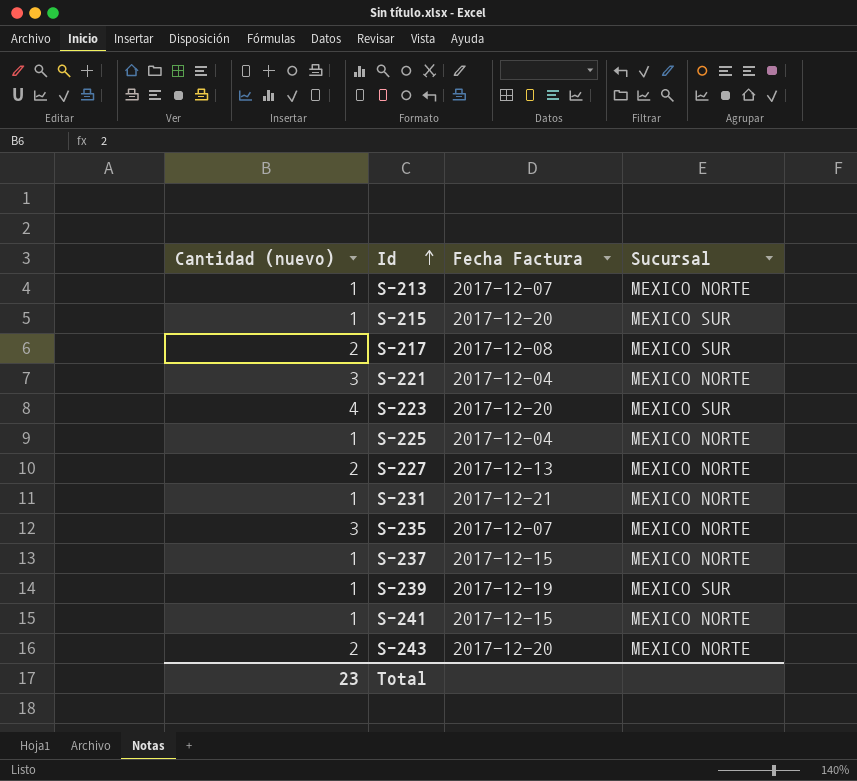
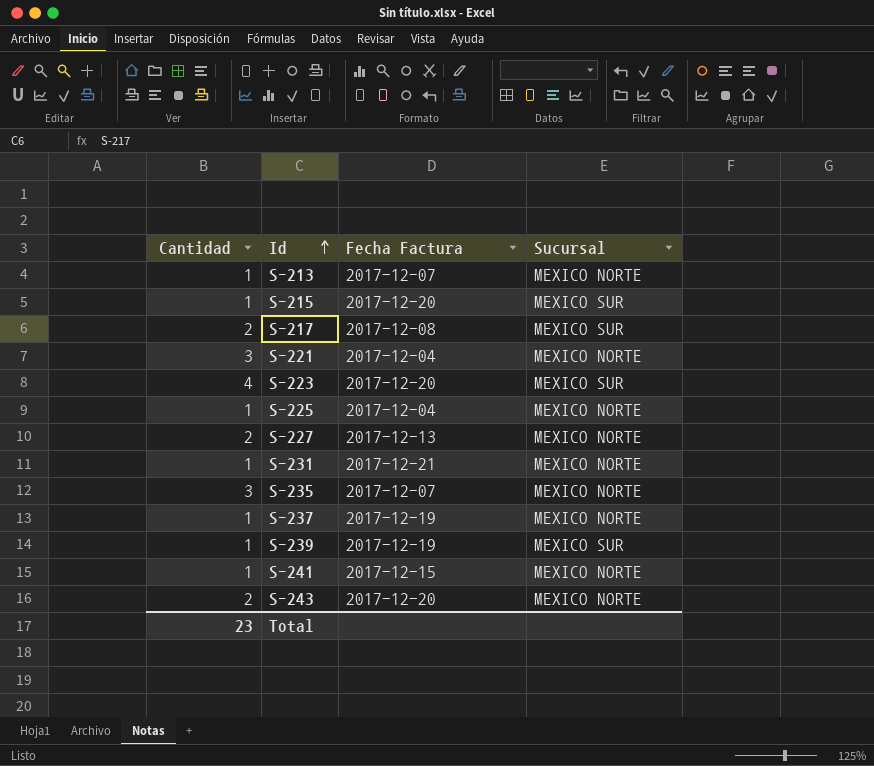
column name: Cantidad (nuevo) -> Cantidad
S-237 | Fecha Factura: 2017-12-15 -> 2017-12-19

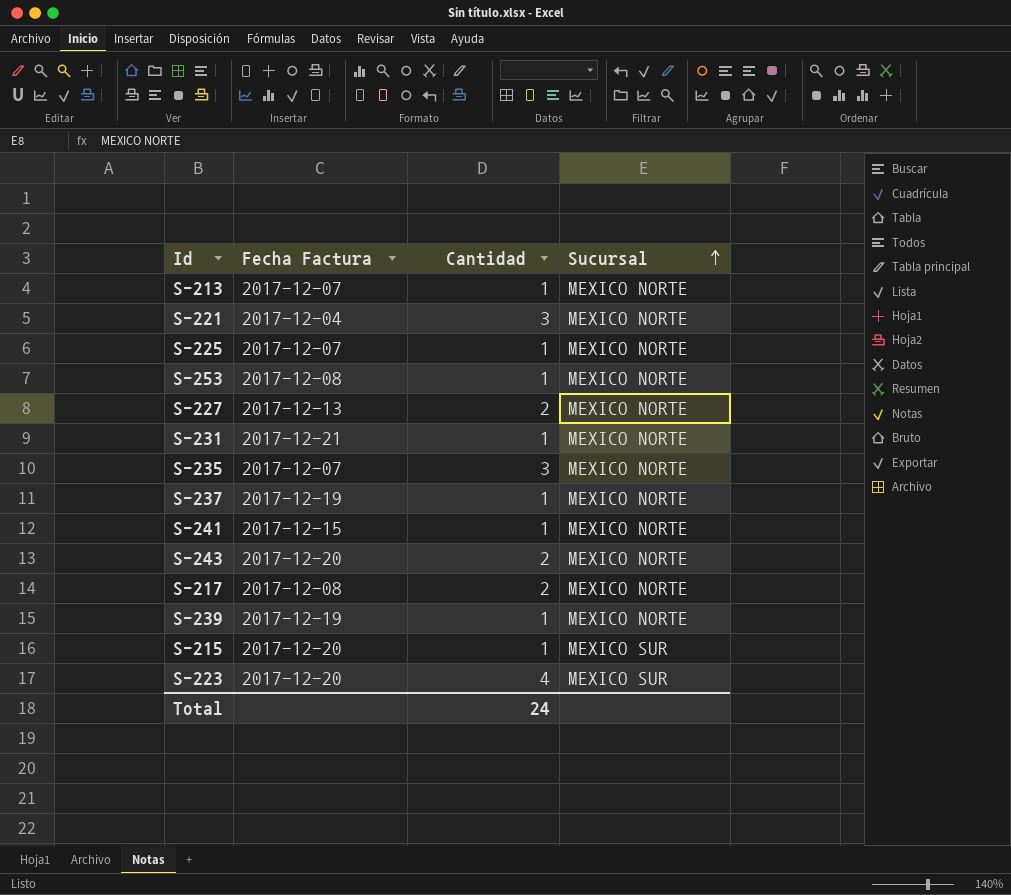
row order: Id ascending -> Sucursal ascending
column Cantidad | position: 1 -> 3
S-225 | Fecha Factura: 2017-12-04 -> 2017-12-07
row S-253: none -> 2017-12-08 | 1 | MEXICO NORTE
S-217 | Sucursal: MEXICO SUR -> MEXICO NORTE
S-239 | Sucursal: MEXICO SUR -> MEXICO NORTE
Total | Cantidad: 23 -> 24

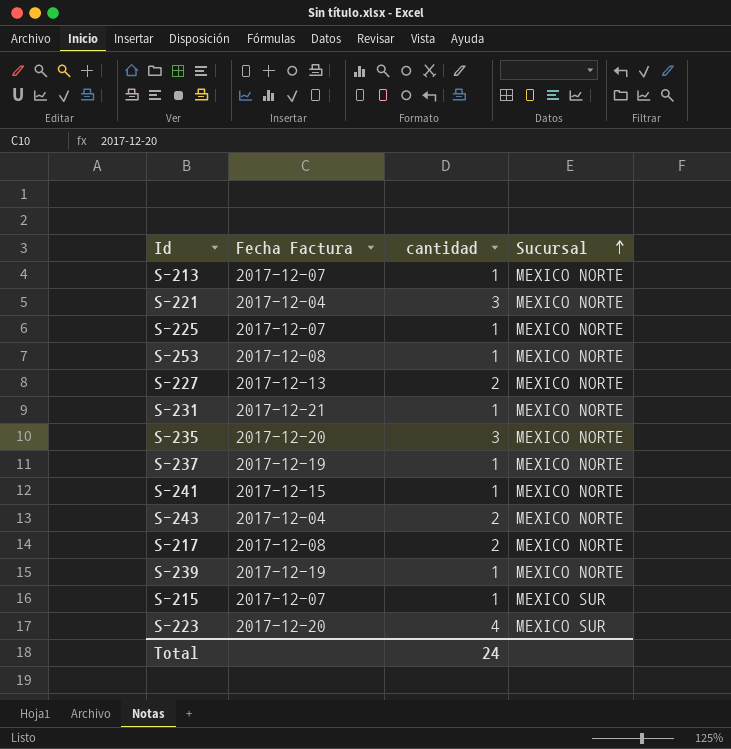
column name: Cantidad -> cantidad
S-235 | Fecha Factura: 2017-12-07 -> 2017-12-20
S-243 | Fecha Factura: 2017-12-20 -> 2017-12-04
S-215 | Fecha Factura: 2017-12-20 -> 2017-12-07

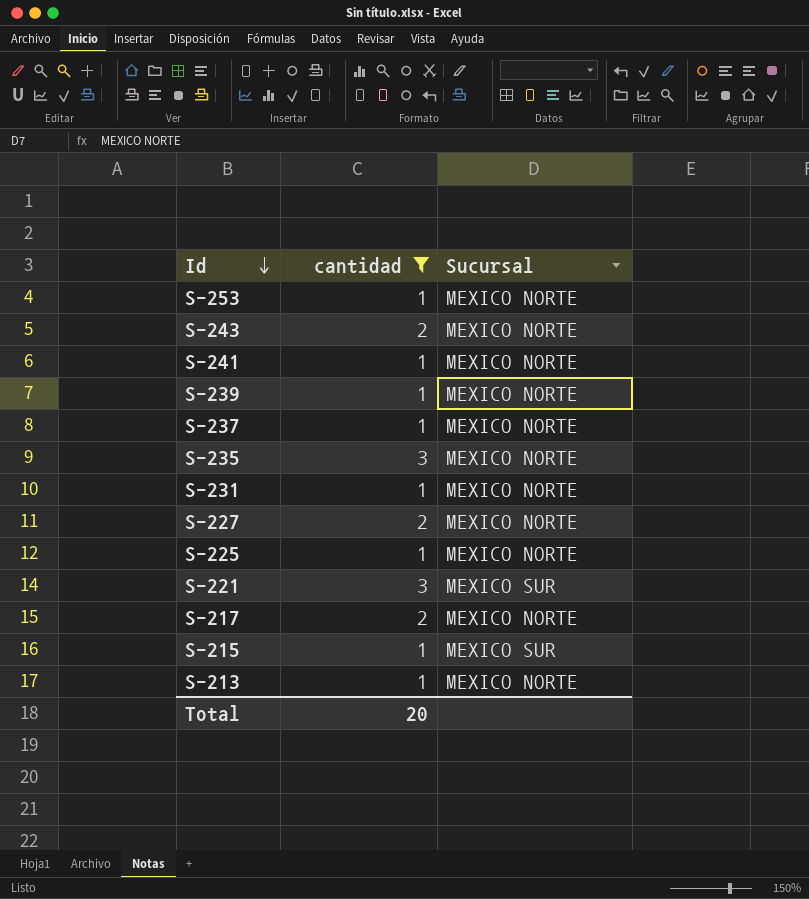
filter: none -> cantidad != 4
row order: Sucursal ascending -> Id descending
column Fecha Factura | position: 2 -> none
S-221 | Sucursal: MEXICO NORTE -> MEXICO SUR
Total | cantidad: 24 -> 20

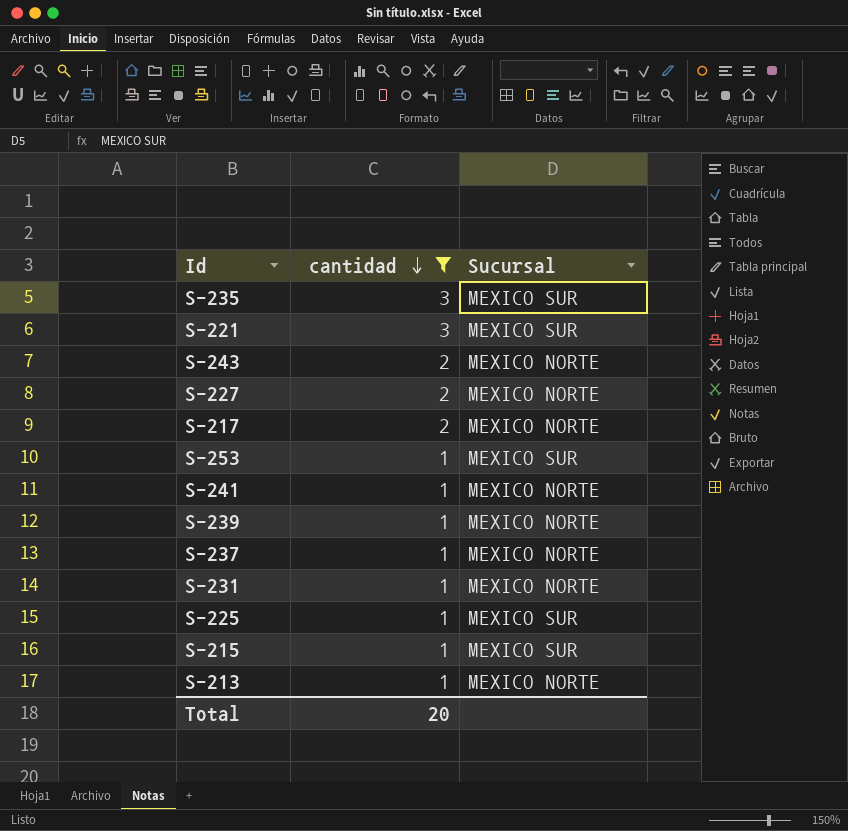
row order: Id descending -> cantidad descending
S-235 | Sucursal: MEXICO NORTE -> MEXICO SUR
S-253 | Sucursal: MEXICO NORTE -> MEXICO SUR
S-225 | Sucursal: MEXICO NORTE -> MEXICO SUR

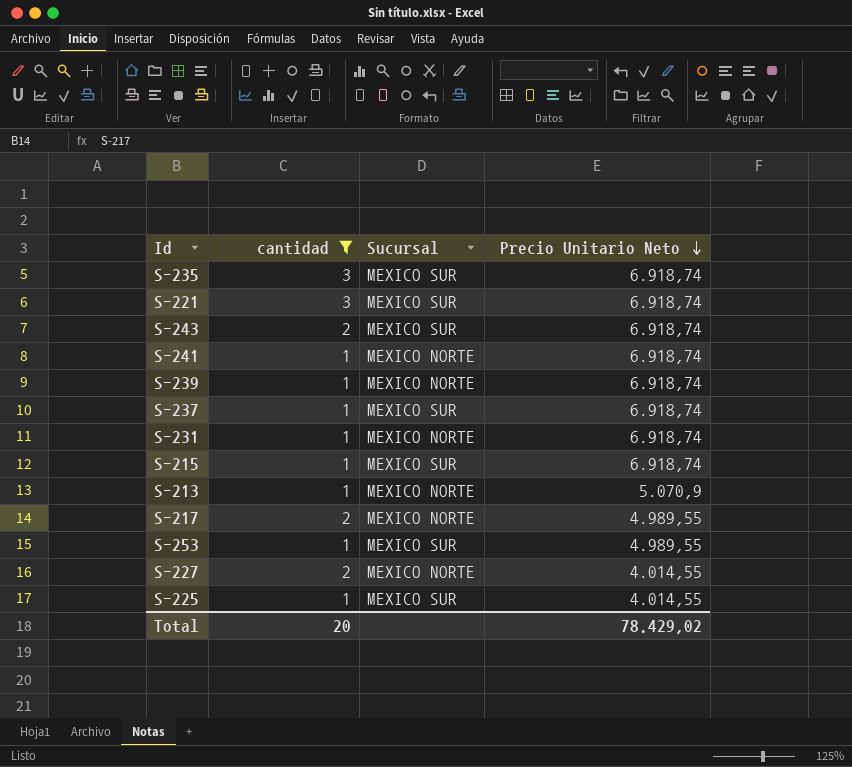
row order: cantidad descending -> Precio Unitario Neto descending
column Precio Unitario Neto | position: none -> 4
S-243 | Sucursal: MEXICO NORTE -> MEXICO SUR
S-237 | Sucursal: MEXICO NORTE -> MEXICO SUR

